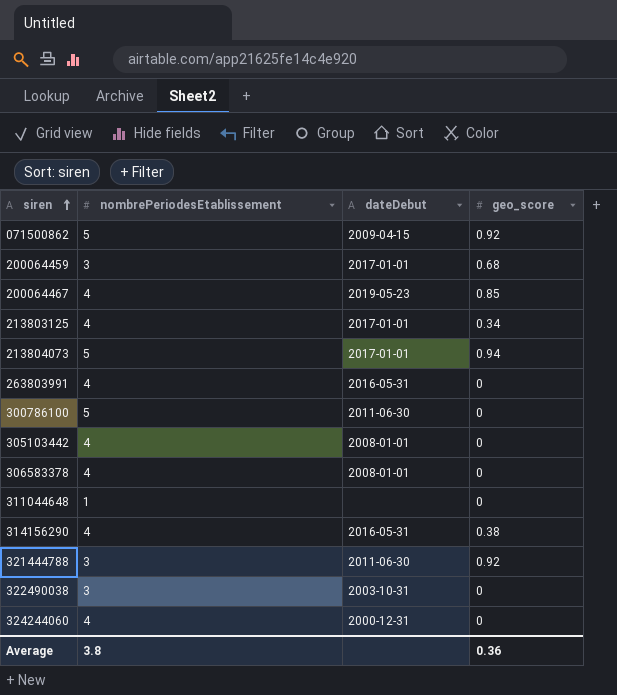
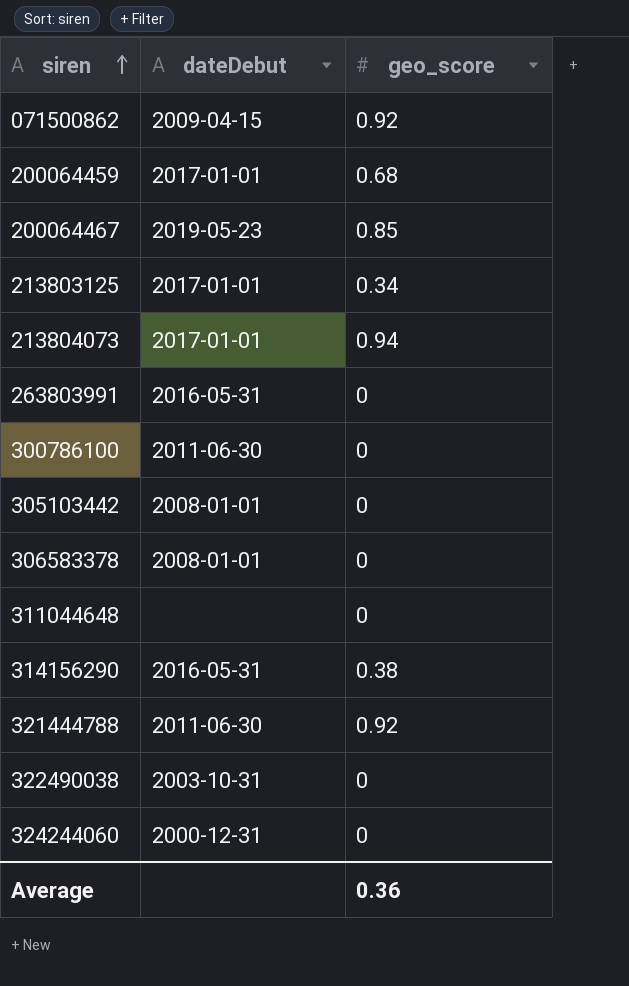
column nombrePeriodesEtablissement | position: 2 -> none

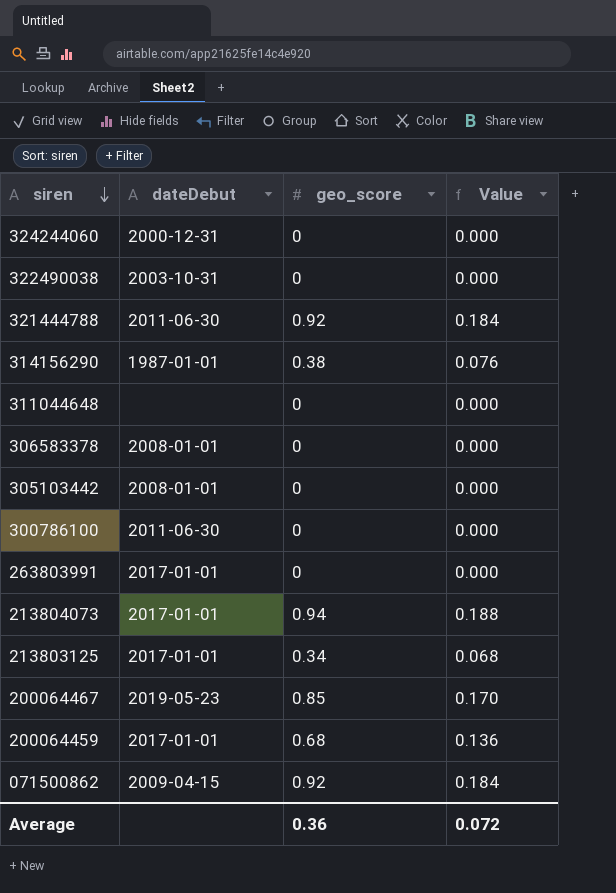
row order: siren ascending -> siren descending
column Value | formula: none -> [geo_score] * 0.2
314156290 | dateDebut: 2016-05-31 -> 1987-01-01
263803991 | dateDebut: 2016-05-31 -> 2017-01-01

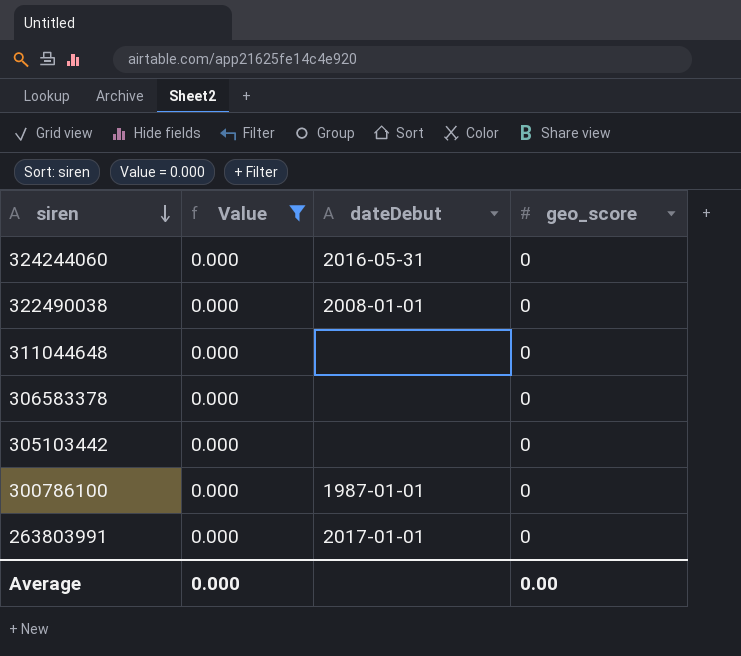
filter: none -> Value = 0.000
column Value | position: 4 -> 2
324244060 | dateDebut: 2000-12-31 -> 2016-05-31
322490038 | dateDebut: 2003-10-31 -> 2008-01-01
306583378 | dateDebut: 2008-01-01 -> none
305103442 | dateDebut: 2008-01-01 -> none
300786100 | dateDebut: 2011-06-30 -> 1987-01-01
Average | Value: 0.072 -> 0.000
Average | geo_score: 0.36 -> 0.00

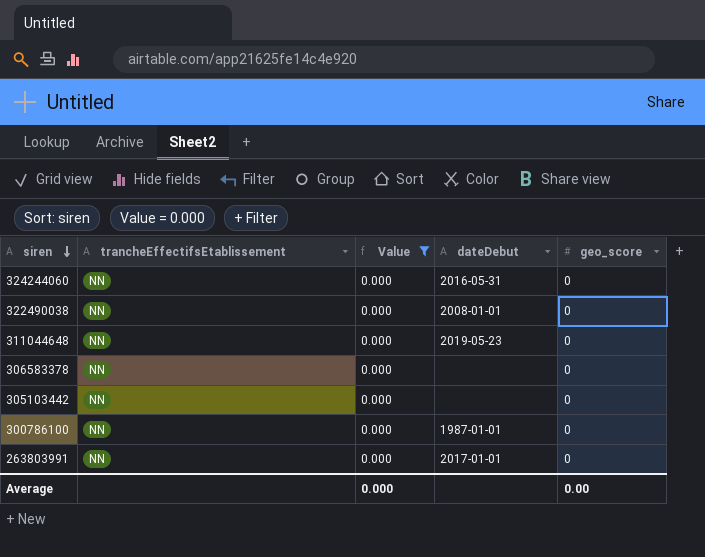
column trancheEffectifsEtablissement | position: none -> 2
311044648 | dateDebut: none -> 2019-05-23

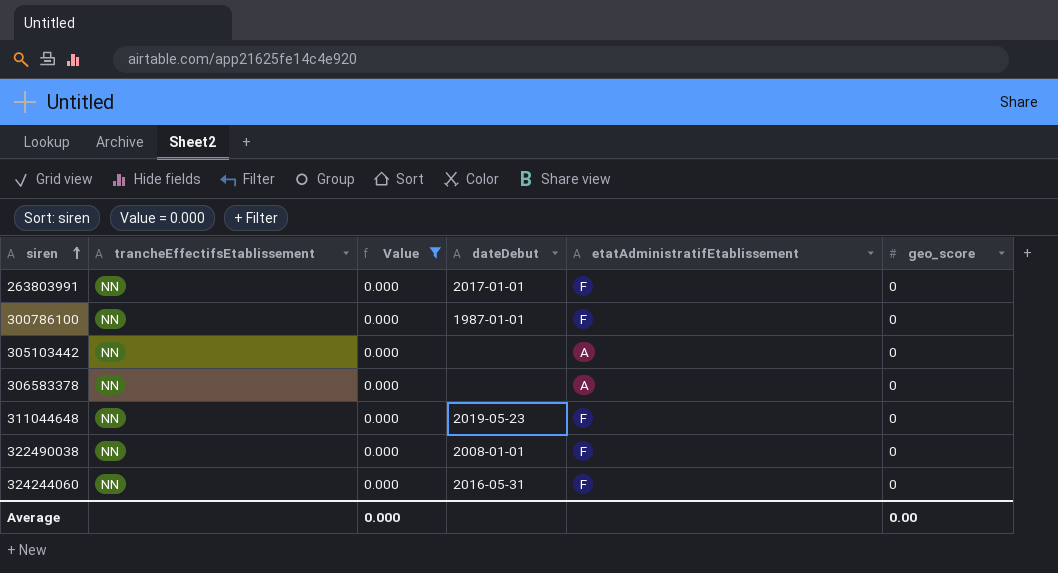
row order: siren descending -> siren ascending
column etatAdministratifEtablissement | position: none -> 5

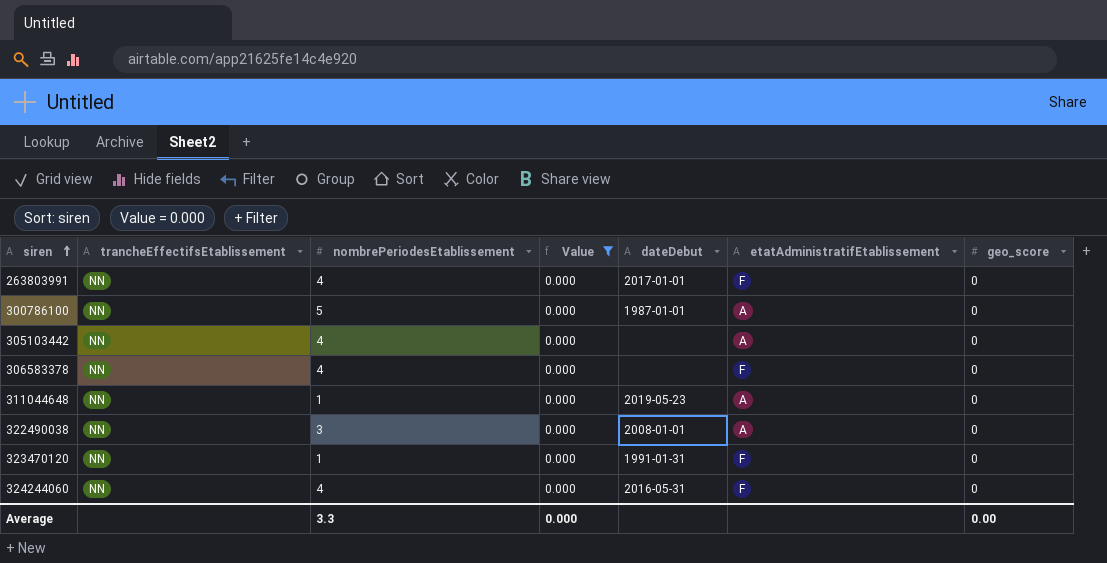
column nombrePeriodesEtablissement | position: none -> 3
300786100 | etatAdministratifEtablissement: F -> A
306583378 | etatAdministratifEtablissement: A -> F
311044648 | etatAdministratifEtablissement: F -> A
322490038 | etatAdministratifEtablissement: F -> A
row 323470120: none -> NN | 1 | 0.000 | 1991-01-31 | F | 0

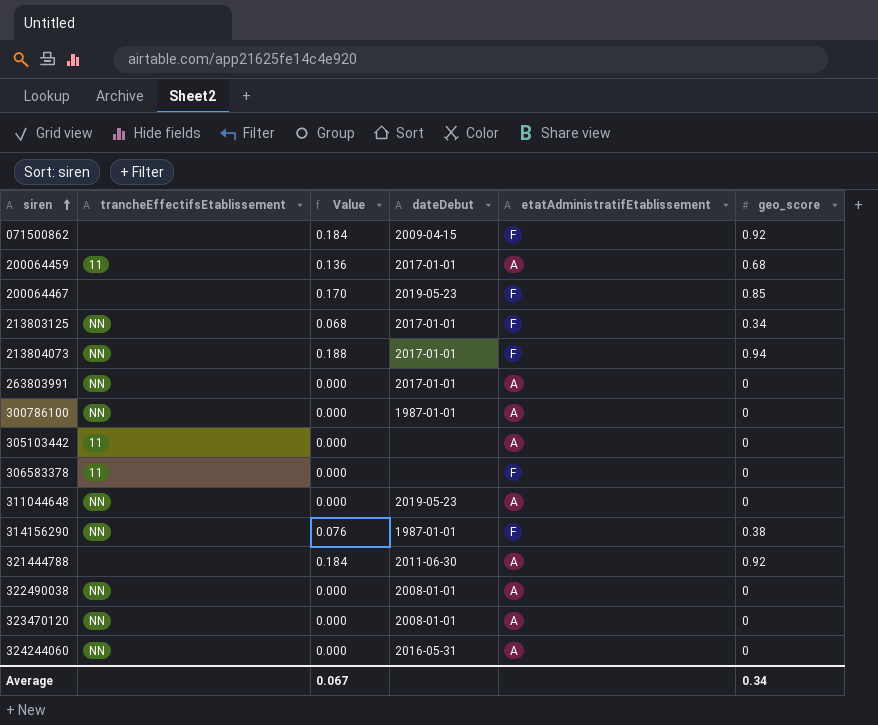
filter: Value = 0.000 -> none
column nombrePeriodesEtablissement | position: 3 -> none
263803991 | etatAdministratifEtablissement: F -> A
305103442 | trancheEffectifsEtablissement: NN -> 11
306583378 | trancheEffectifsEtablissement: NN -> 11
323470120 | dateDebut: 1991-01-31 -> 2008-01-01
323470120 | etatAdministratifEtablissement: F -> A
324244060 | etatAdministratifEtablissement: F -> A
Average | Value: 0.000 -> 0.067
Average | geo_score: 0.00 -> 0.34

